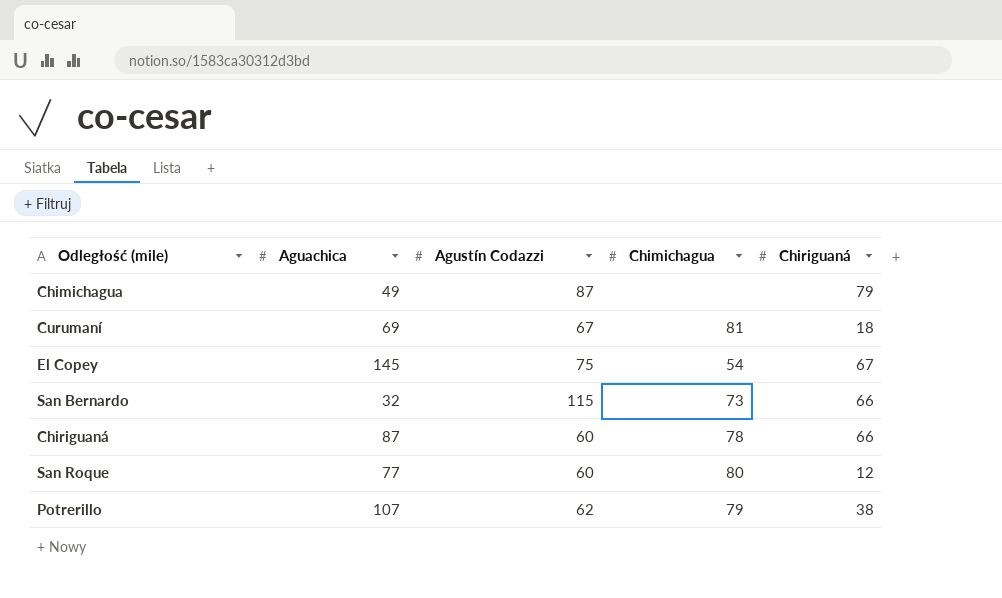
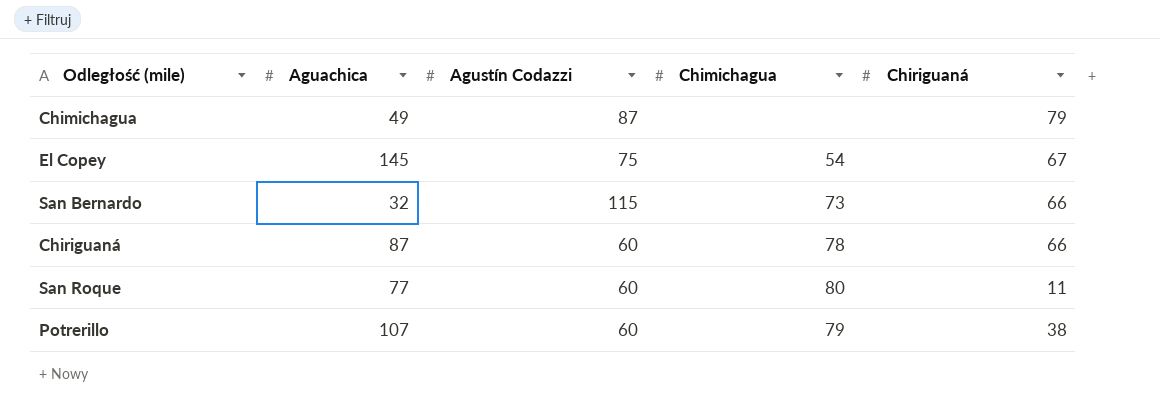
row Curumaní: 69 | 67 | 81 | 18 -> none
San Roque | Chiriguaná: 12 -> 11
Potrerillo | Agustín Codazzi: 62 -> 60

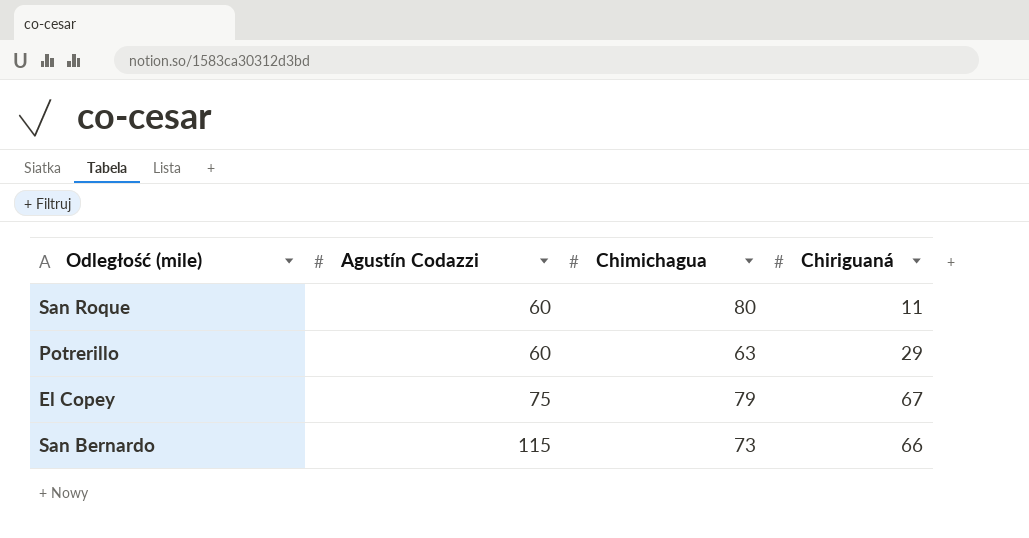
row order: none -> Agustín Codazzi ascending
column Aguachica | position: 2 -> none
row Chimichagua: 49 | 87 | none | 79 -> none
row Chiriguaná: 87 | 60 | 78 | 66 -> none
Potrerillo | Chimichagua: 79 -> 63
Potrerillo | Chiriguaná: 38 -> 29
El Copey | Chimichagua: 54 -> 79

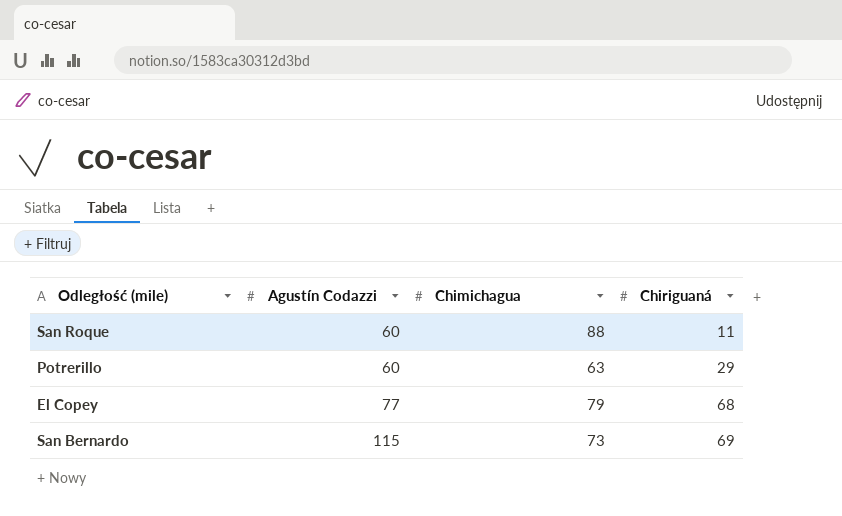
San Roque | Chimichagua: 80 -> 88
El Copey | Agustín Codazzi: 75 -> 77
El Copey | Chiriguaná: 67 -> 68
San Bernardo | Chiriguaná: 66 -> 69

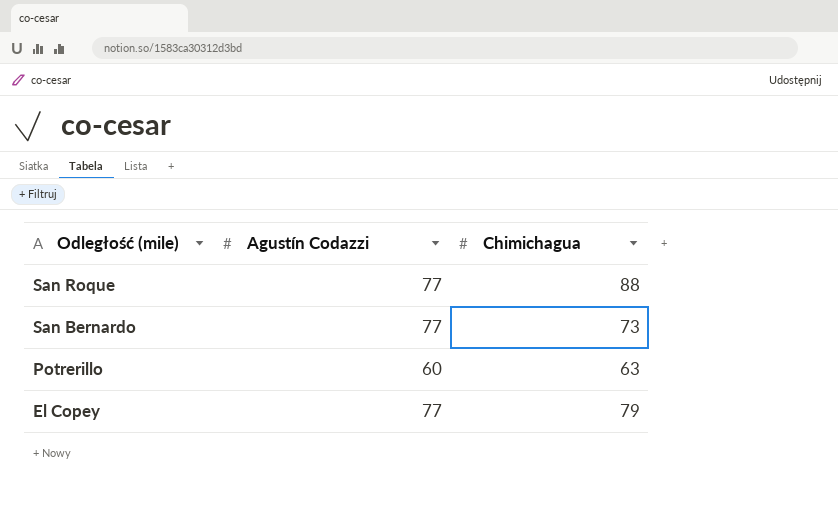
row order: Agustín Codazzi ascending -> Odległość (mile) descending
column Chiriguaná | position: 4 -> none
San Roque | Agustín Codazzi: 60 -> 77
San Bernardo | Agustín Codazzi: 115 -> 77

